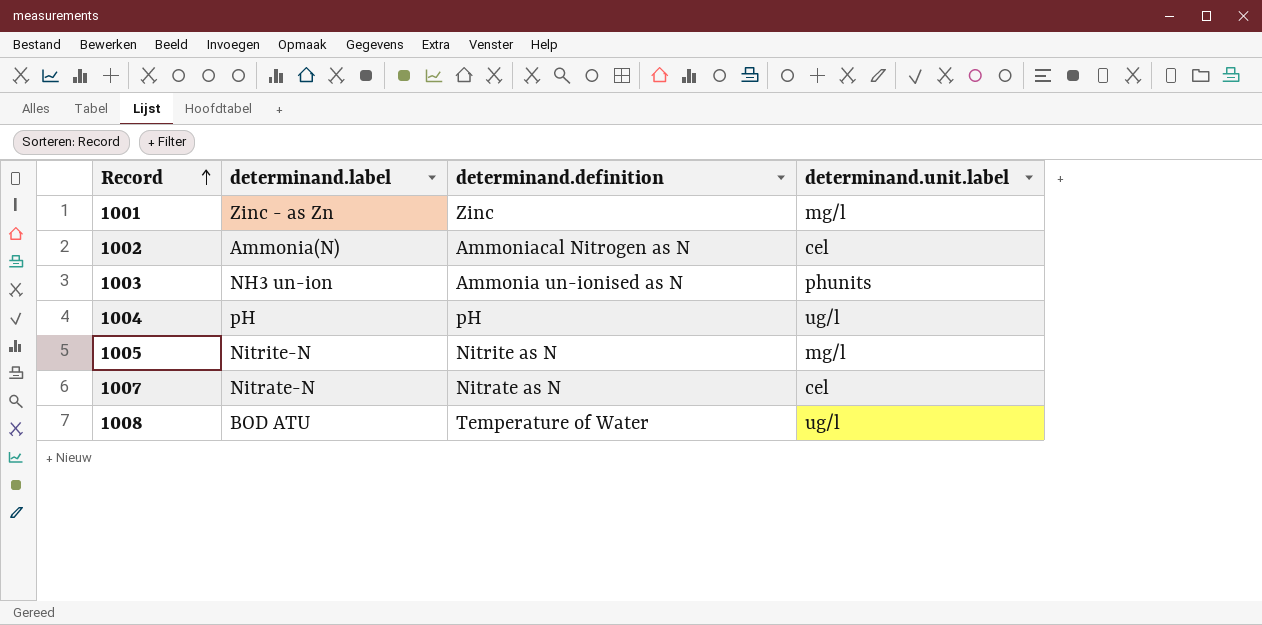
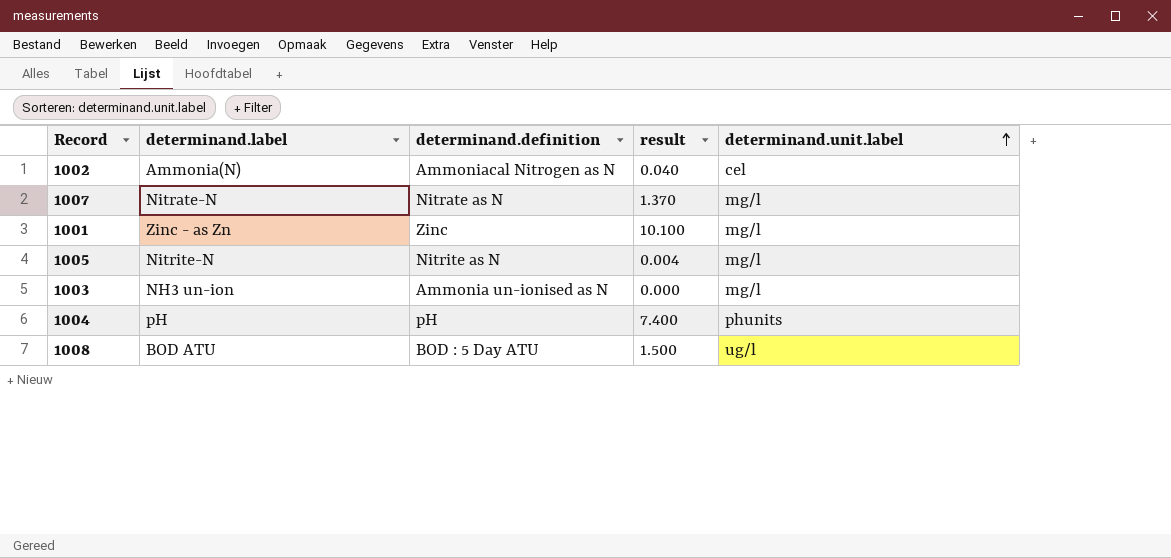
row order: Record ascending -> determinand.unit.label ascending
column result | position: none -> 4
1007 | determinand.unit.label: cel -> mg/l
1003 | determinand.unit.label: phunits -> mg/l
1004 | determinand.unit.label: ug/l -> phunits
1008 | determinand.definition: Temperature of Water -> BOD : 5 Day ATU

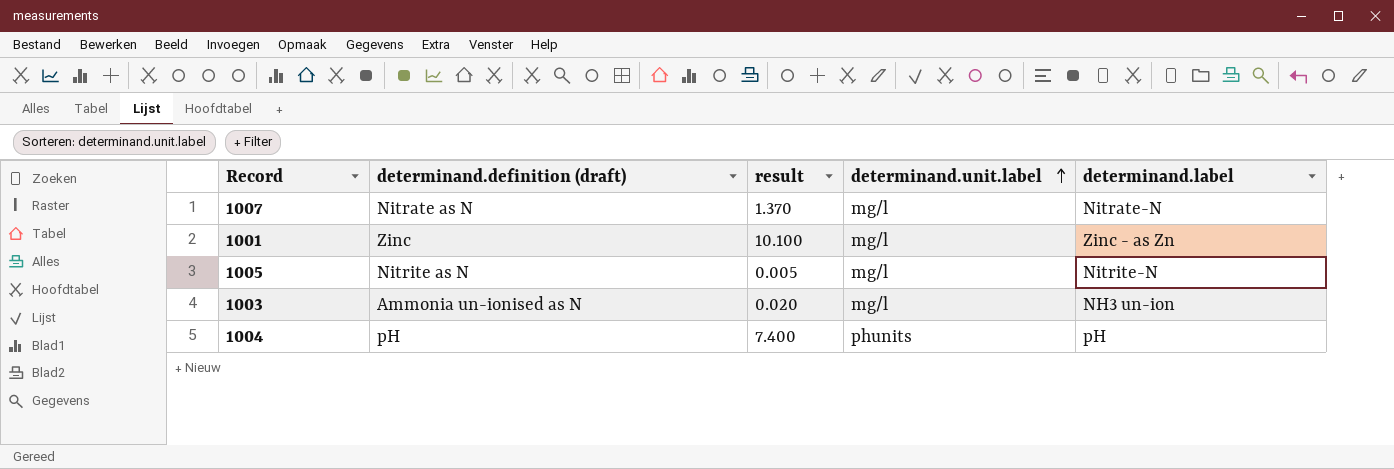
column name: determinand.definition -> determinand.definition (draft)
column determinand.label | position: 2 -> 5
row 1002: Ammonia(N) | Ammoniacal Nitrogen as N | 0.040 | cel -> none
row 1008: BOD ATU | BOD : 5 Day ATU | 1.500 | ug/l -> none
1005 | result: 0.004 -> 0.005
1003 | result: 0.000 -> 0.020

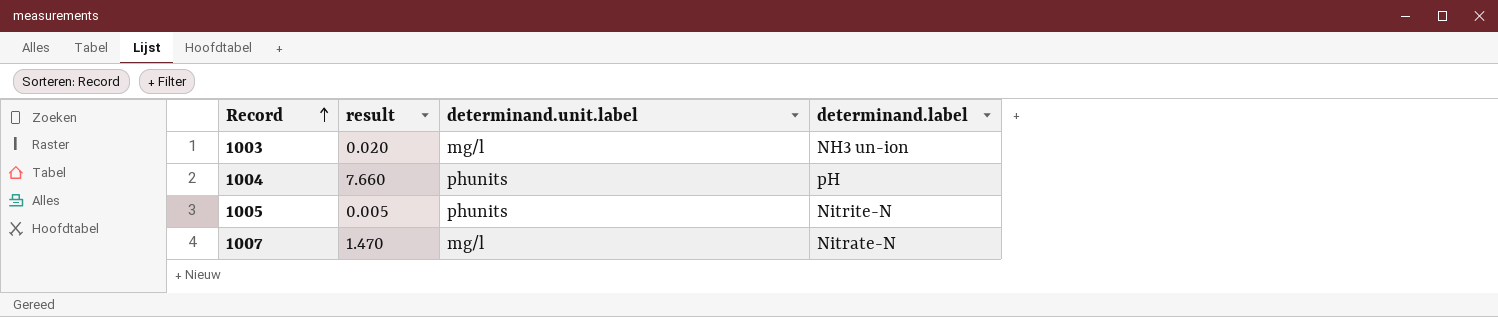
row order: determinand.unit.label ascending -> Record ascending
column determinand.definition (draft) | position: 2 -> none
row 1001: Zinc | 10.100 | mg/l | Zinc - as Zn -> none
1004 | result: 7.400 -> 7.660
1005 | determinand.unit.label: mg/l -> phunits
1007 | result: 1.370 -> 1.470

